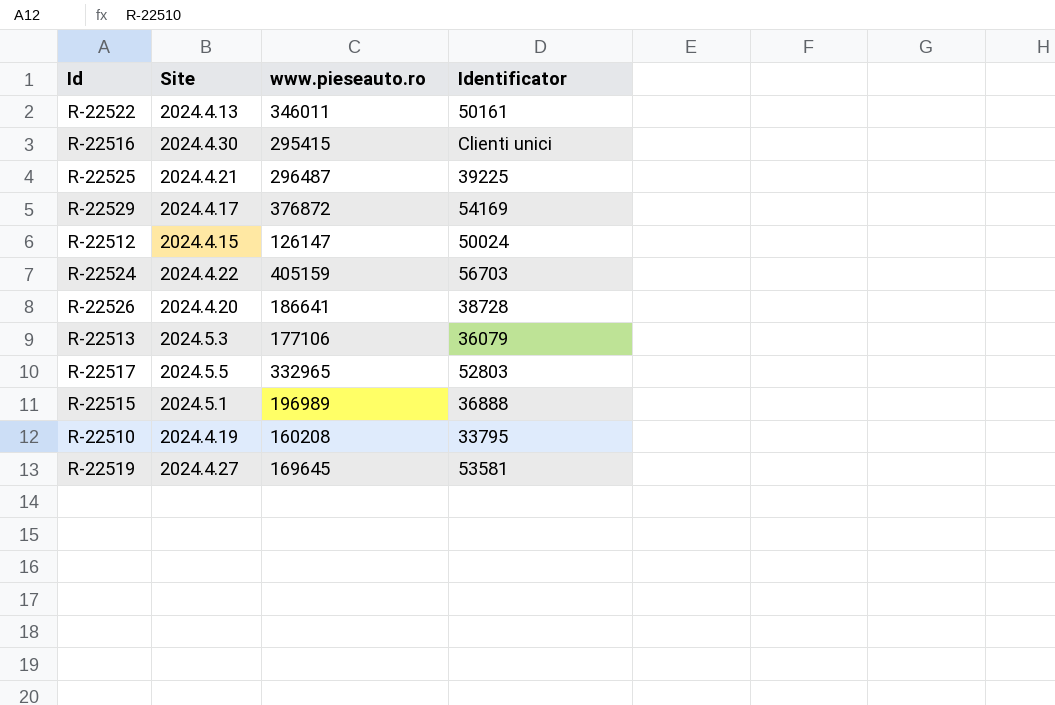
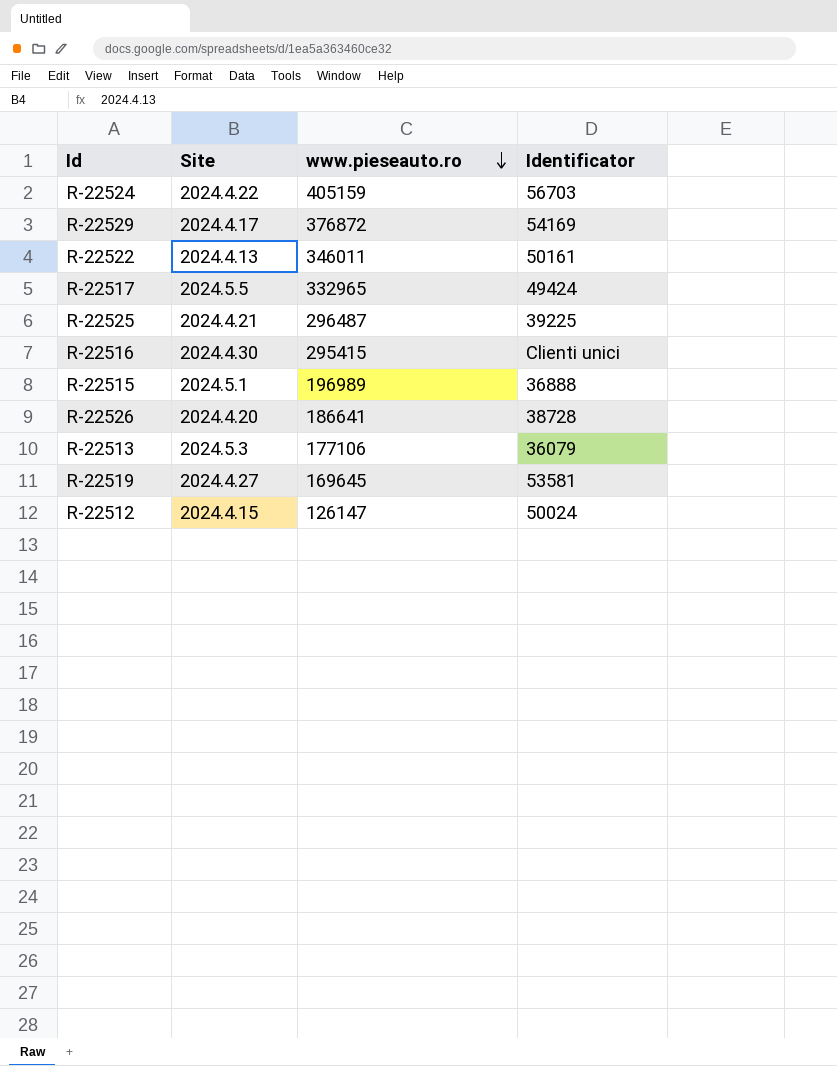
row order: none -> www.pieseauto.ro descending
row R-22510: 2024.4.19 | 160208 | 33795 -> none
R-22517 | Identificator: 52803 -> 49424

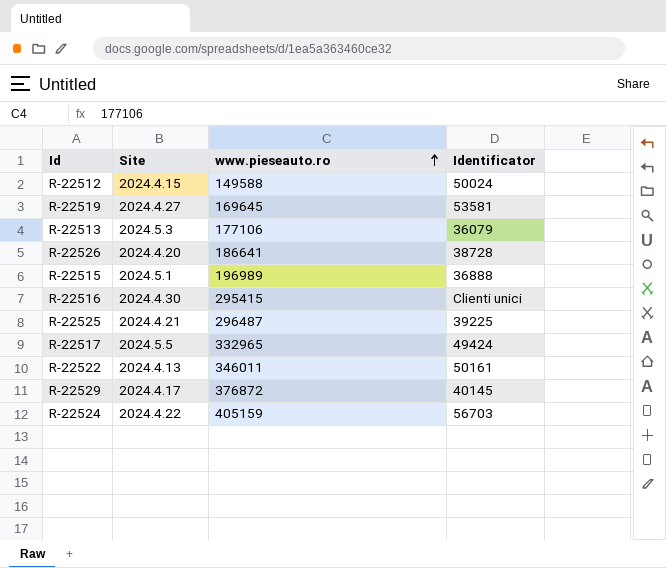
row order: www.pieseauto.ro descending -> www.pieseauto.ro ascending
R-22512 | www.pieseauto.ro: 126147 -> 149588
R-22529 | Identificator: 54169 -> 40145

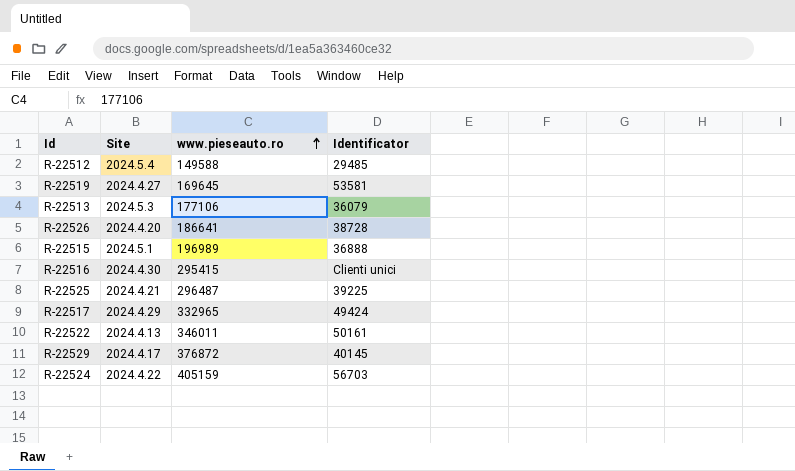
R-22512 | Site: 2024.4.15 -> 2024.5.4
R-22512 | Identificator: 50024 -> 29485
R-22517 | Site: 2024.5.5 -> 2024.4.29

